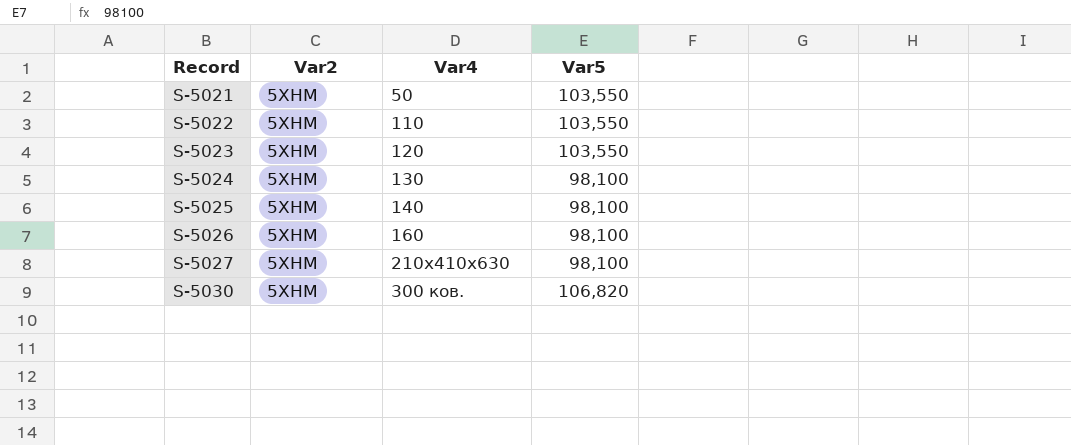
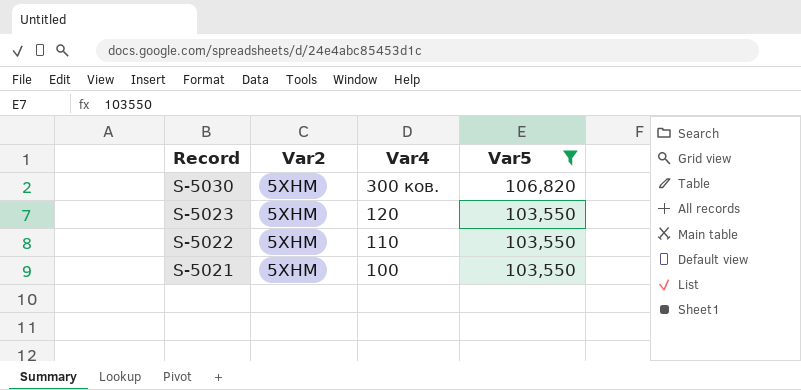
filter: none -> Var5 != 98,100
row order: Record ascending -> Record descending
S-5021 | Var4: 50 -> 100

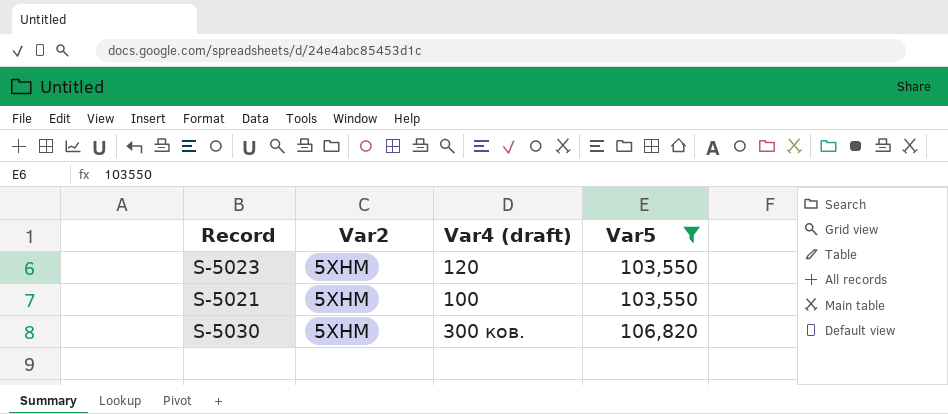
row order: Record descending -> Var5 ascending
column name: Var4 -> Var4 (draft)
row S-5022: 5ХНМ | 110 | 103,550 -> none

